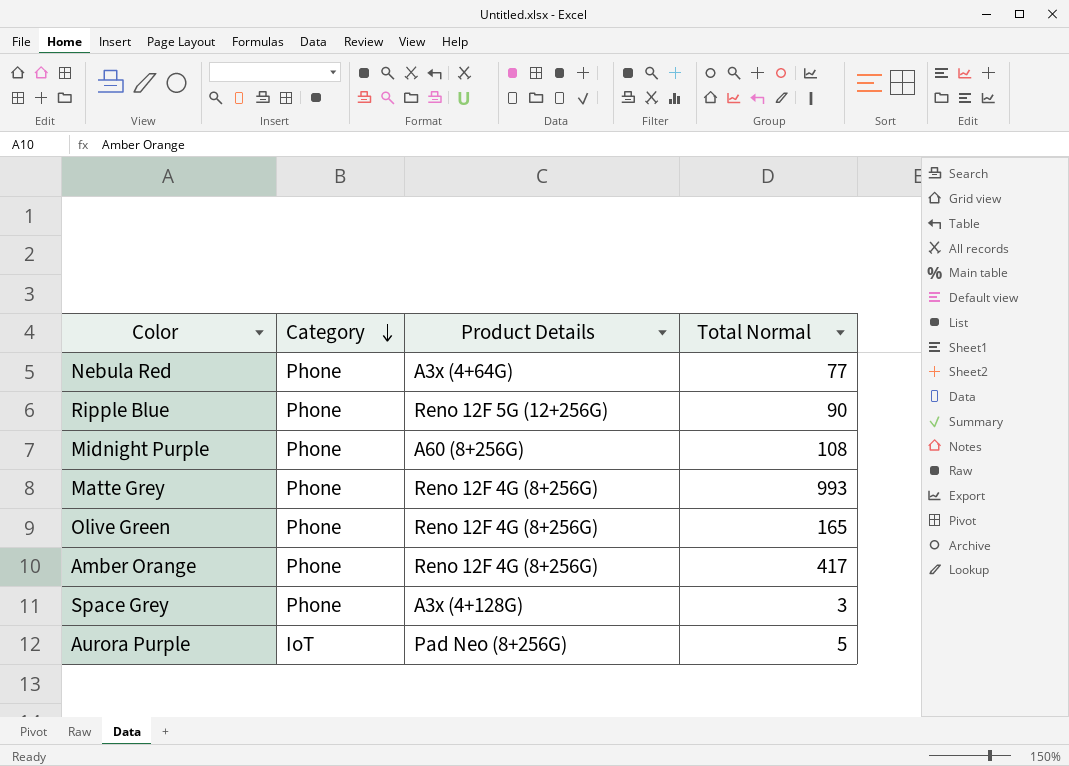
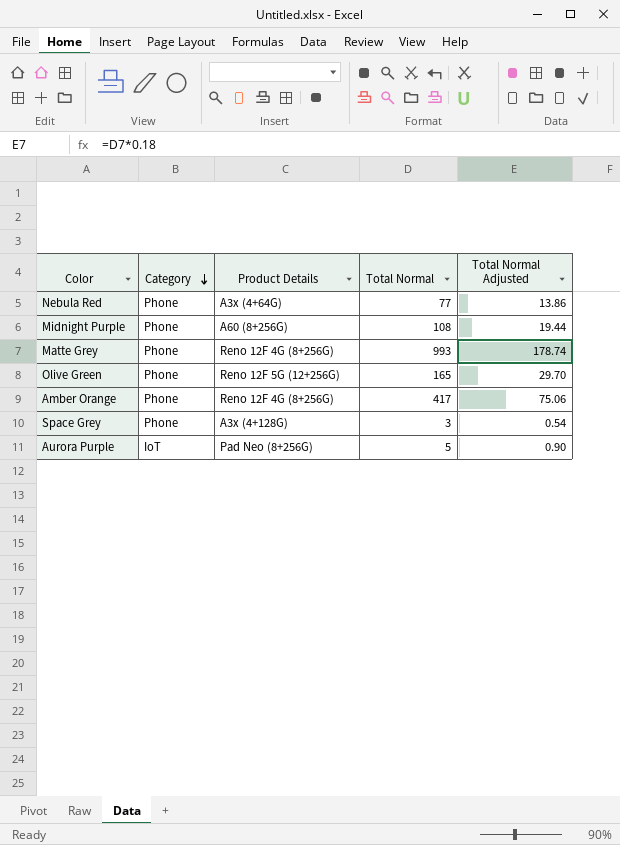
column Total Normal Adjusted | formula: none -> [Total Normal] * 0.18
row Ripple Blue: Phone | Reno 12F 5G (12+256G) | 90 -> none
Olive Green | Product Details: Reno 12F 4G (8+256G) -> Reno 12F 5G (12+256G)

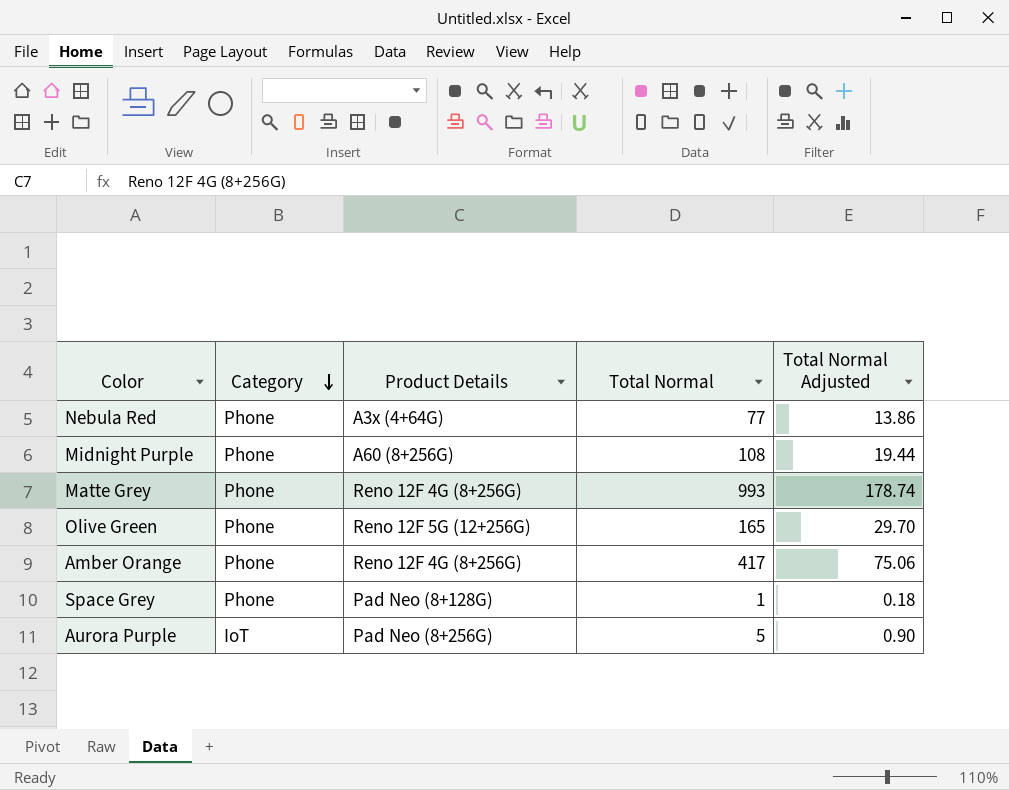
Space Grey | Product Details: A3x (4+128G) -> Pad Neo (8+128G)
Space Grey | Total Normal: 3 -> 1
Space Grey | Total Normal Adjusted: 0.54 -> 0.18

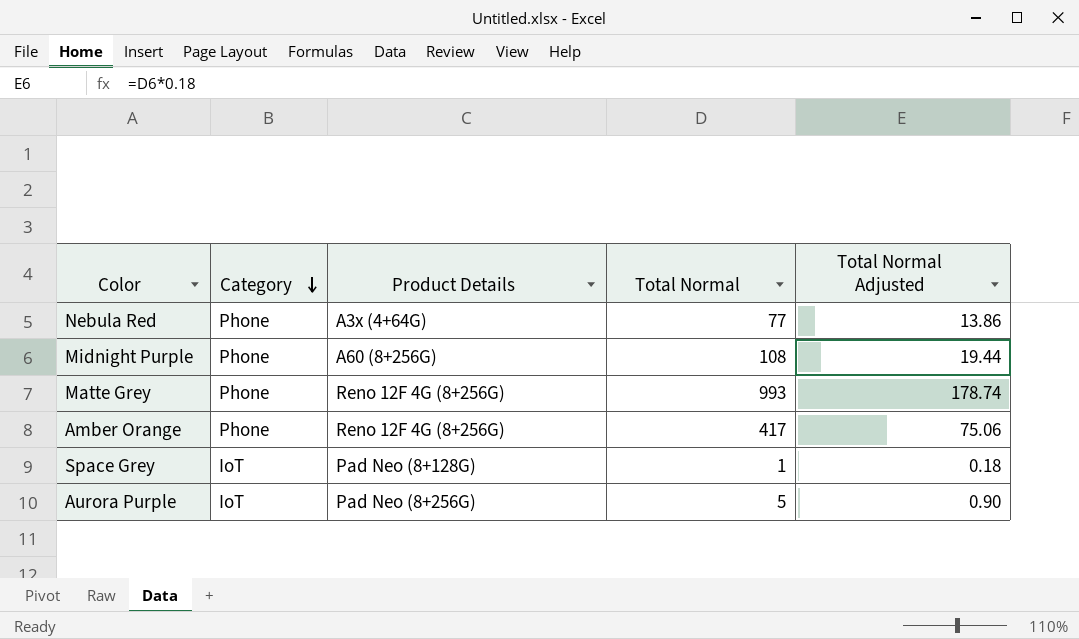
row Olive Green: Phone | Reno 12F 5G (12+256G) | 165 | 29.70 -> none
Space Grey | Category: Phone -> IoT

